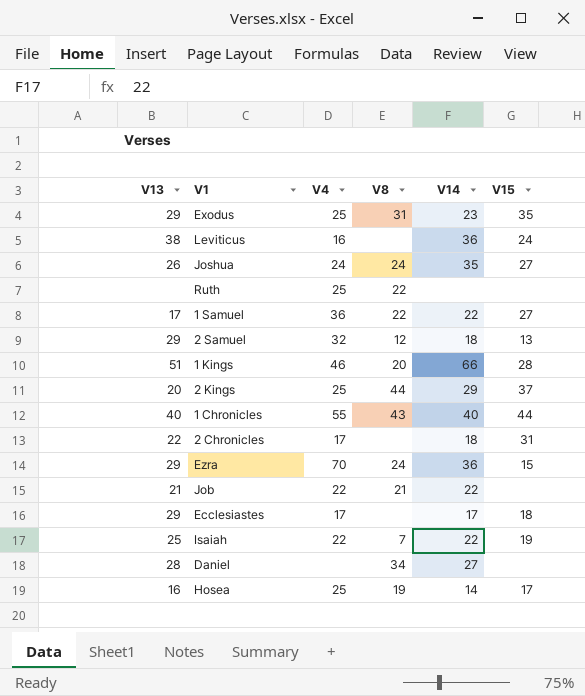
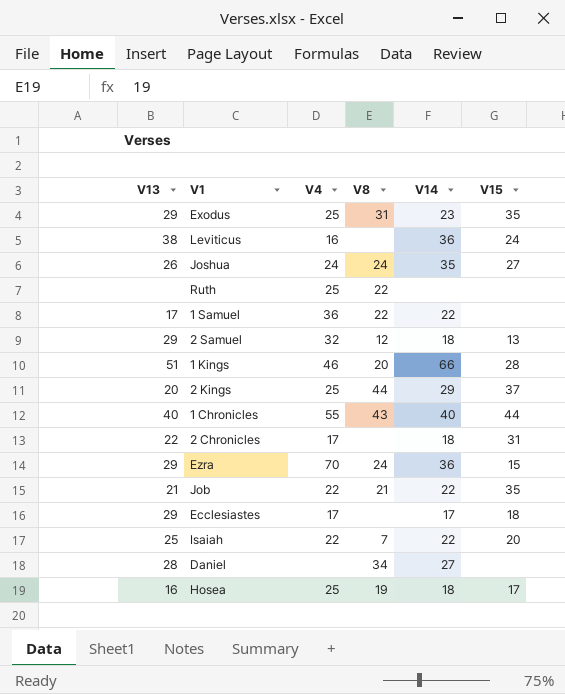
1 Samuel | V15: 27 -> none
Job | V15: none -> 35
Isaiah | V15: 19 -> 20
Hosea | V14: 14 -> 18

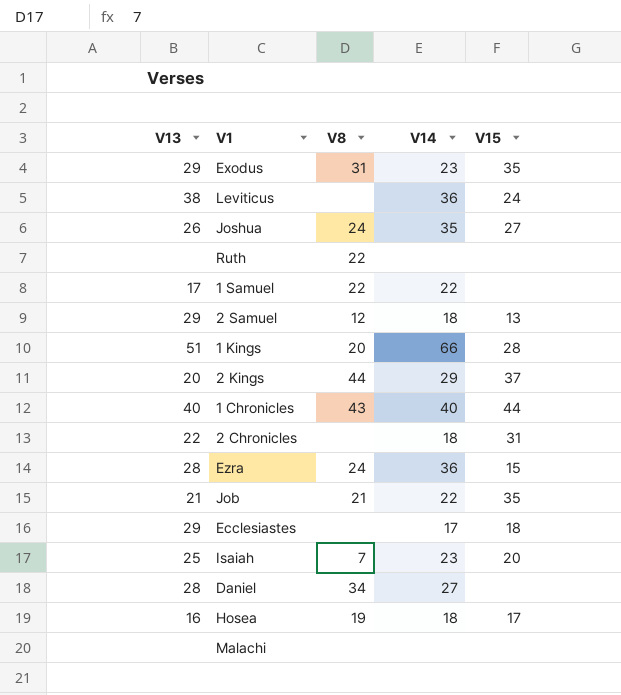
column V4 | position: 3 -> none
Ezra | V13: 29 -> 28
Isaiah | V14: 22 -> 23
row Malachi: none -> none | none | none | none

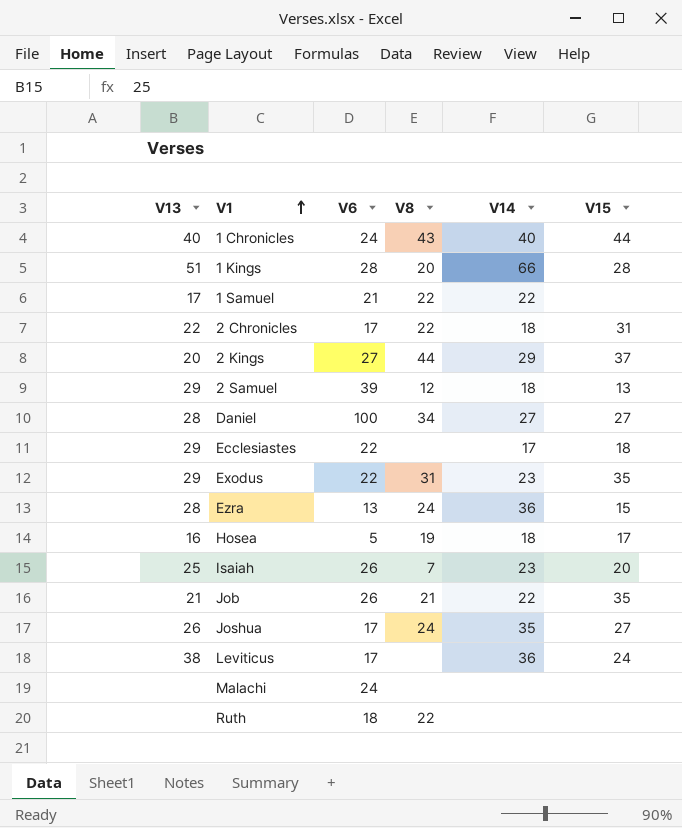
row order: none -> V1 ascending
column V6 | position: none -> 3
2 Chronicles | V8: none -> 22
Daniel | V15: none -> 27

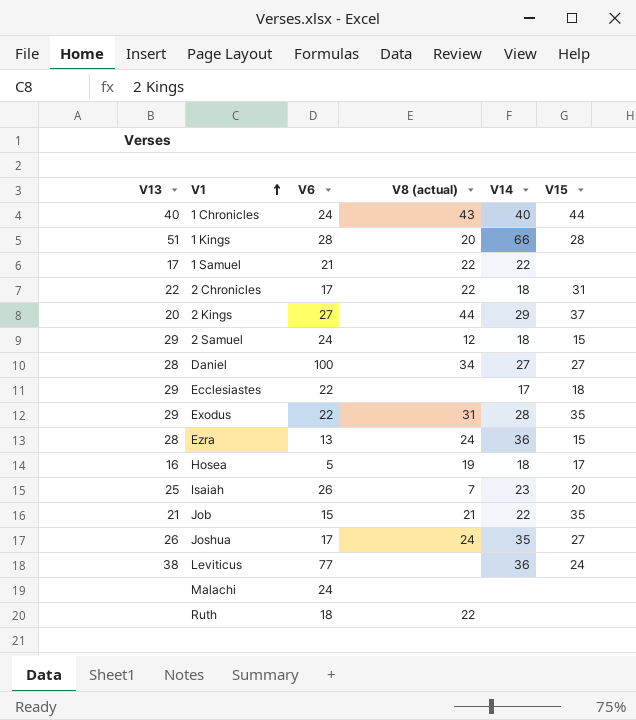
column name: V8 -> V8 (actual)
2 Samuel | V6: 39 -> 24
2 Samuel | V15: 13 -> 15
Exodus | V14: 23 -> 28
Job | V6: 26 -> 15
Leviticus | V6: 17 -> 77

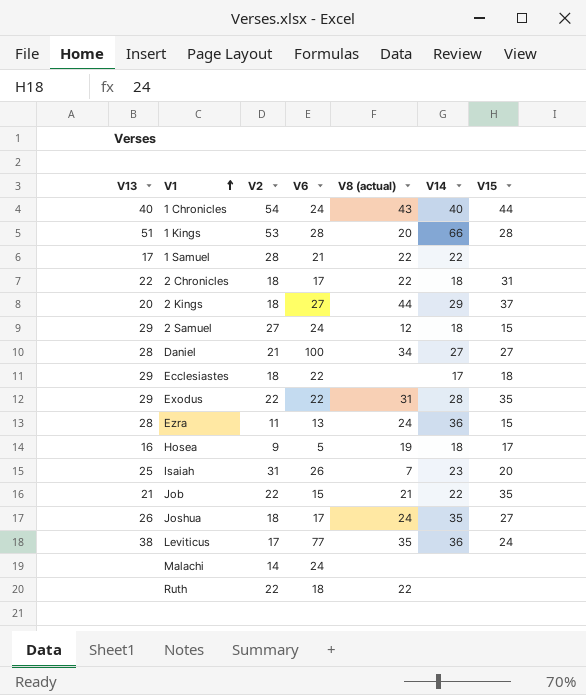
column V2 | position: none -> 3
Leviticus | V8 (actual): none -> 35

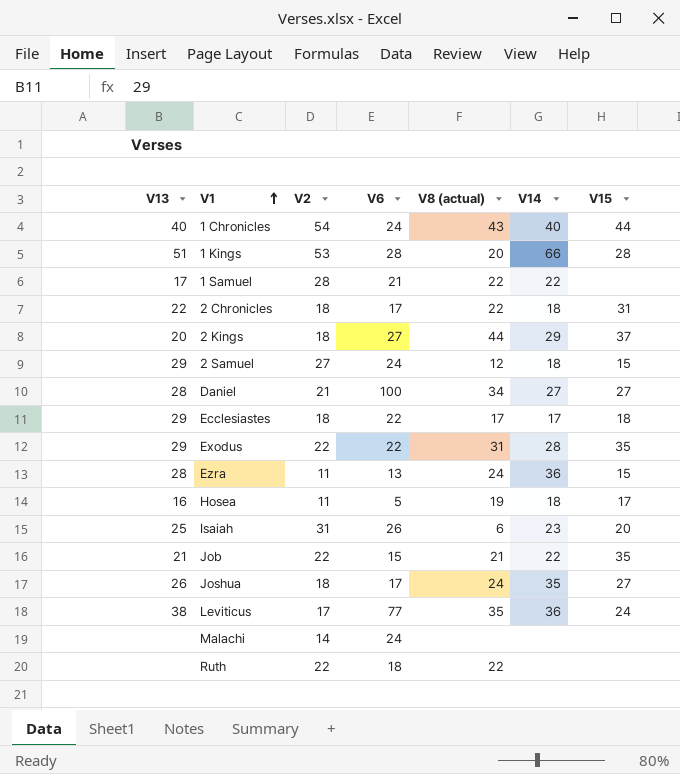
Ecclesiastes | V8 (actual): none -> 17
Hosea | V2: 9 -> 11
Isaiah | V8 (actual): 7 -> 6

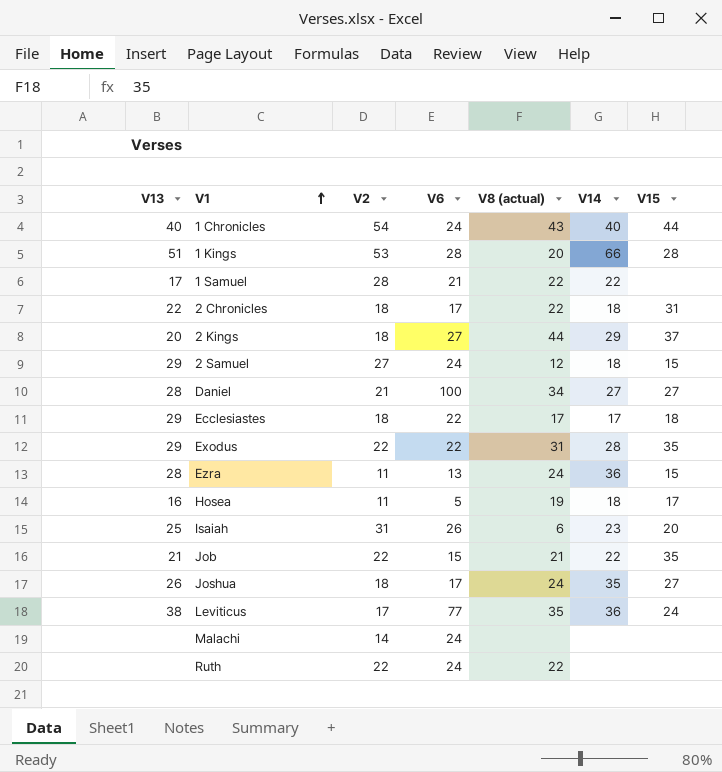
Ruth | V6: 18 -> 24

